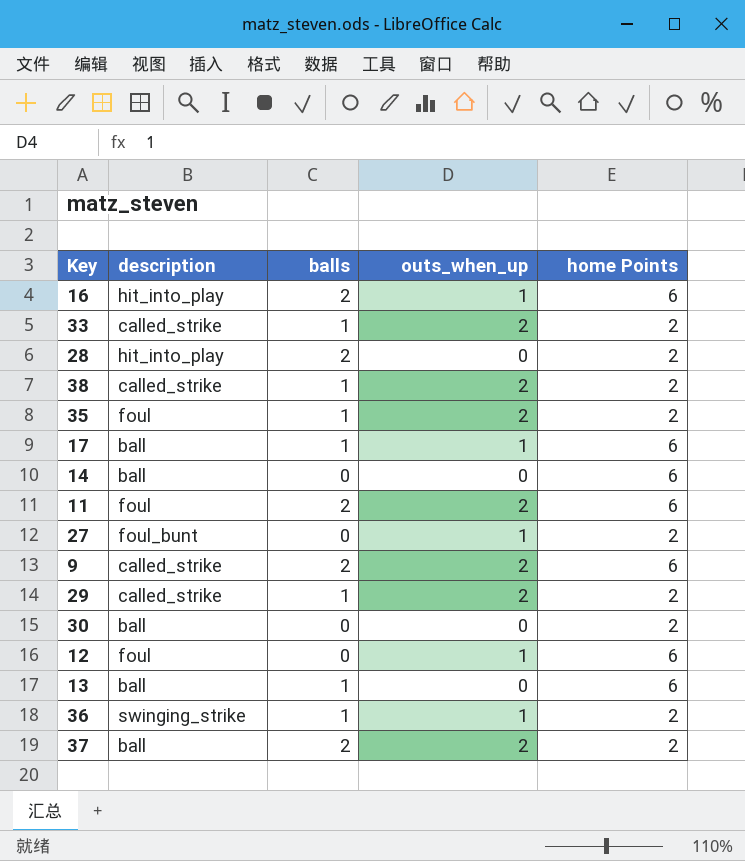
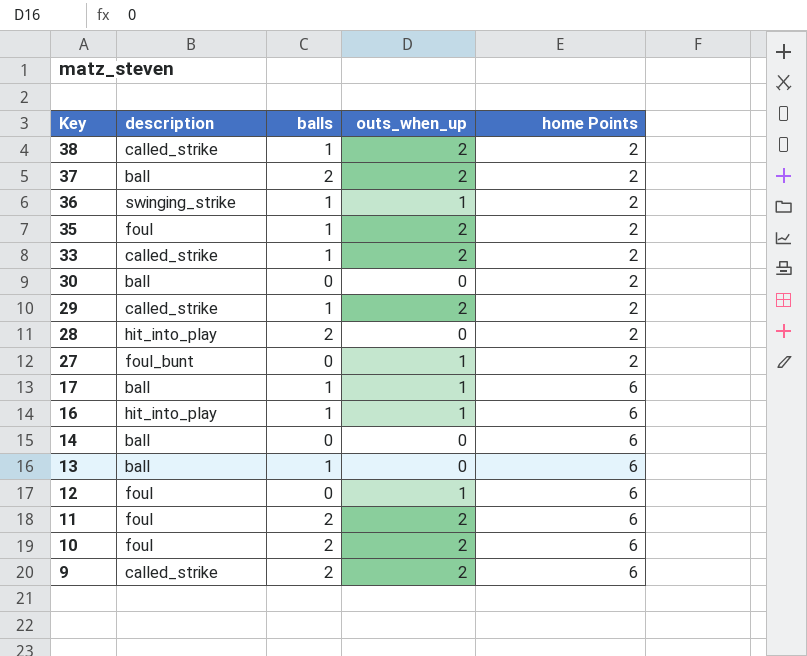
row order: none -> Key descending
16 | balls: 2 -> 1
row 10: none -> foul | 2 | 2 | 6

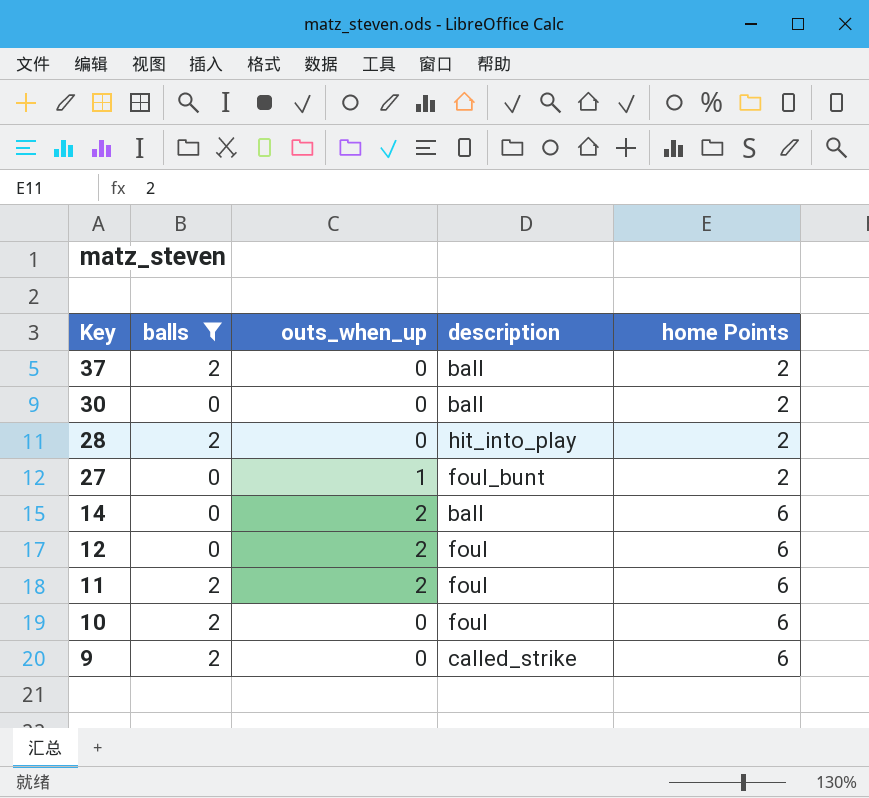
filter: none -> balls != 1
column description | position: 2 -> 4
37 | outs_when_up: 2 -> 0
14 | outs_when_up: 0 -> 2
12 | outs_when_up: 1 -> 2
10 | outs_when_up: 2 -> 0
9 | outs_when_up: 2 -> 0

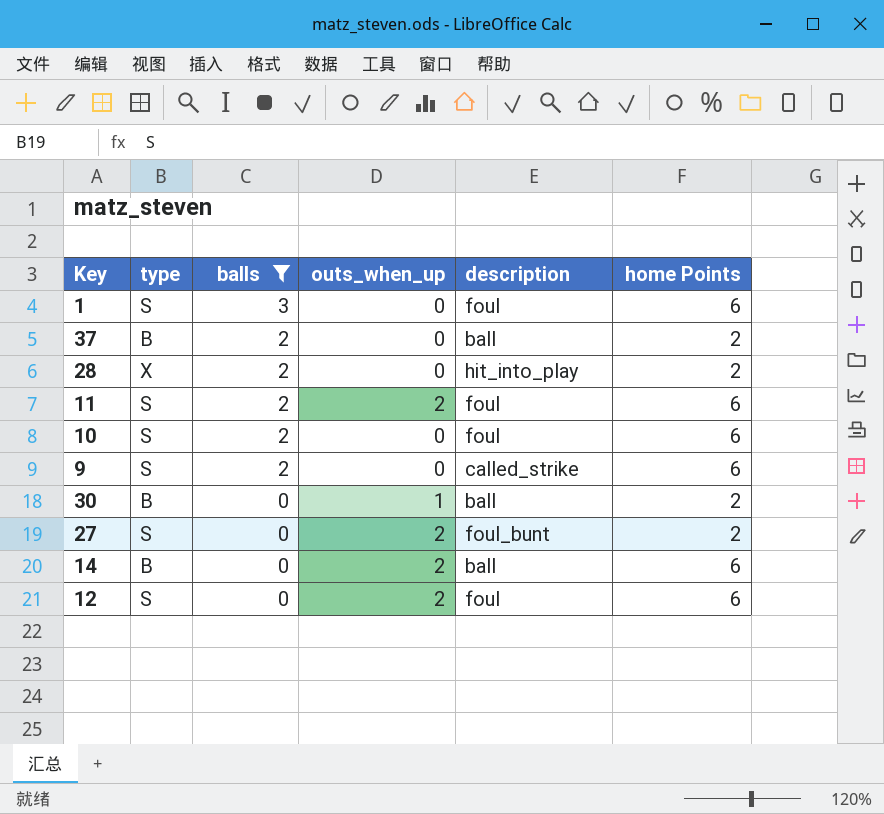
row order: Key descending -> balls descending
column type | position: none -> 2
row 1: none -> S | 3 | 0 | foul | 6
30 | outs_when_up: 0 -> 1
27 | outs_when_up: 1 -> 2

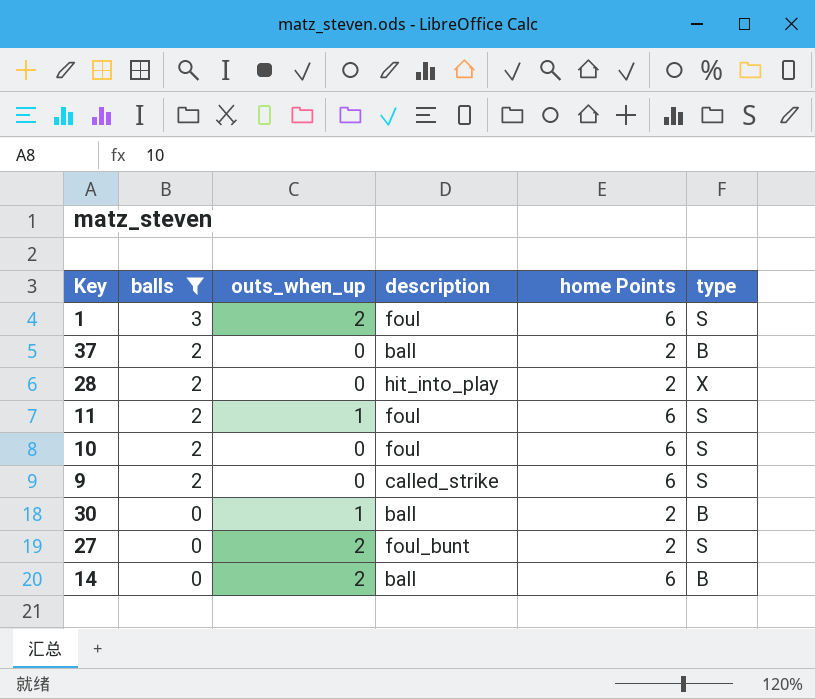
column type | position: 2 -> 6
row 12: S | 0 | 2 | foul | 6 -> none
1 | outs_when_up: 0 -> 2
11 | outs_when_up: 2 -> 1

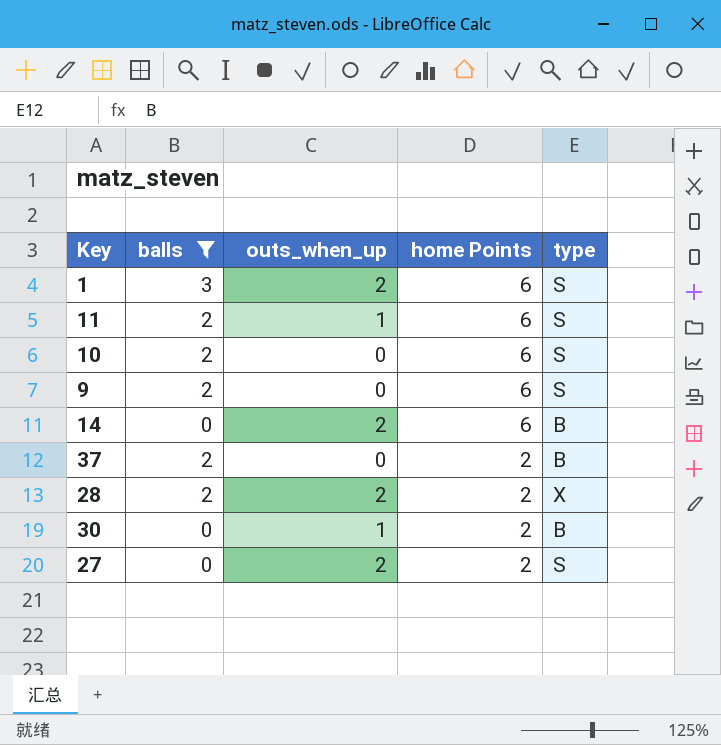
row order: balls descending -> home Points descending
column description | position: 4 -> none
28 | outs_when_up: 0 -> 2

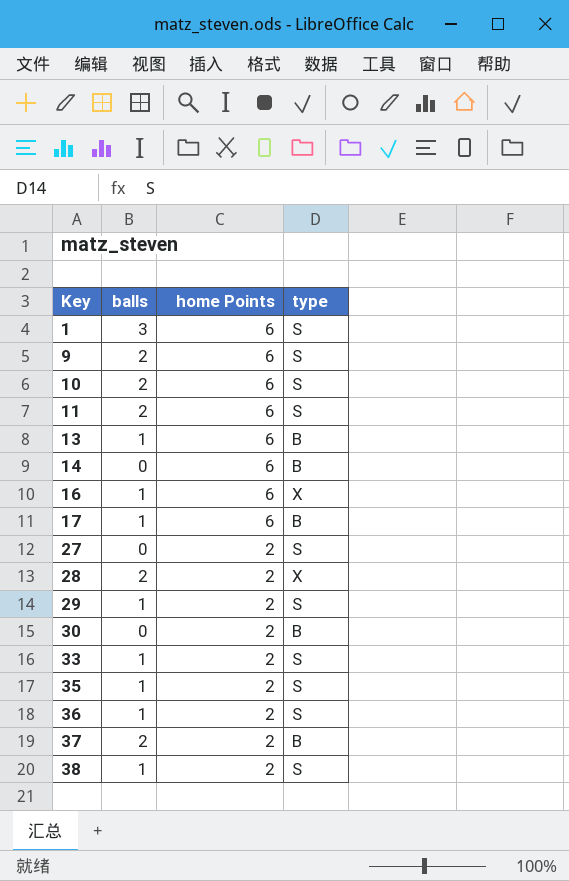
filter: balls != 1 -> none
row order: home Points descending -> Key ascending
column outs_when_up | position: 3 -> none

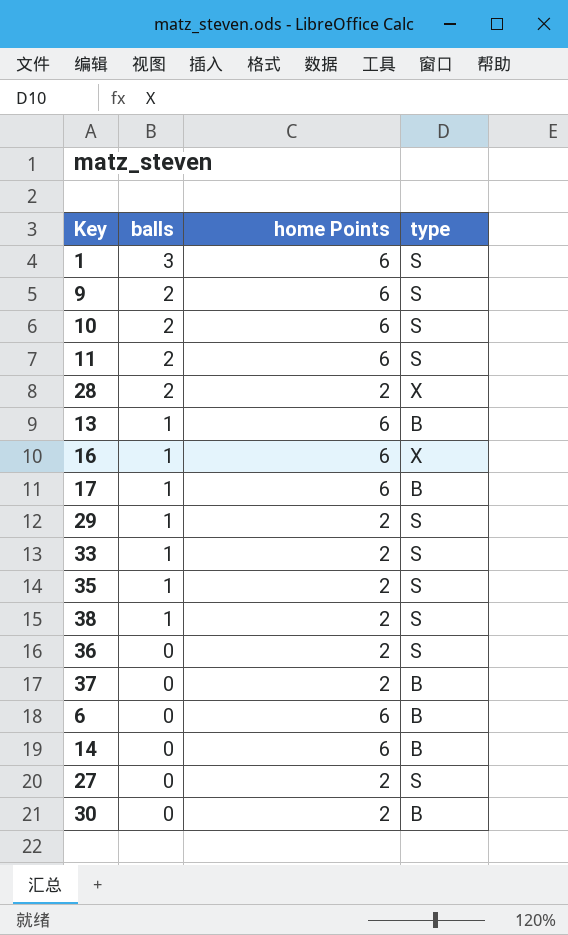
row order: Key ascending -> balls descending
36 | balls: 1 -> 0
37 | balls: 2 -> 0
row 6: none -> 0 | 6 | B

